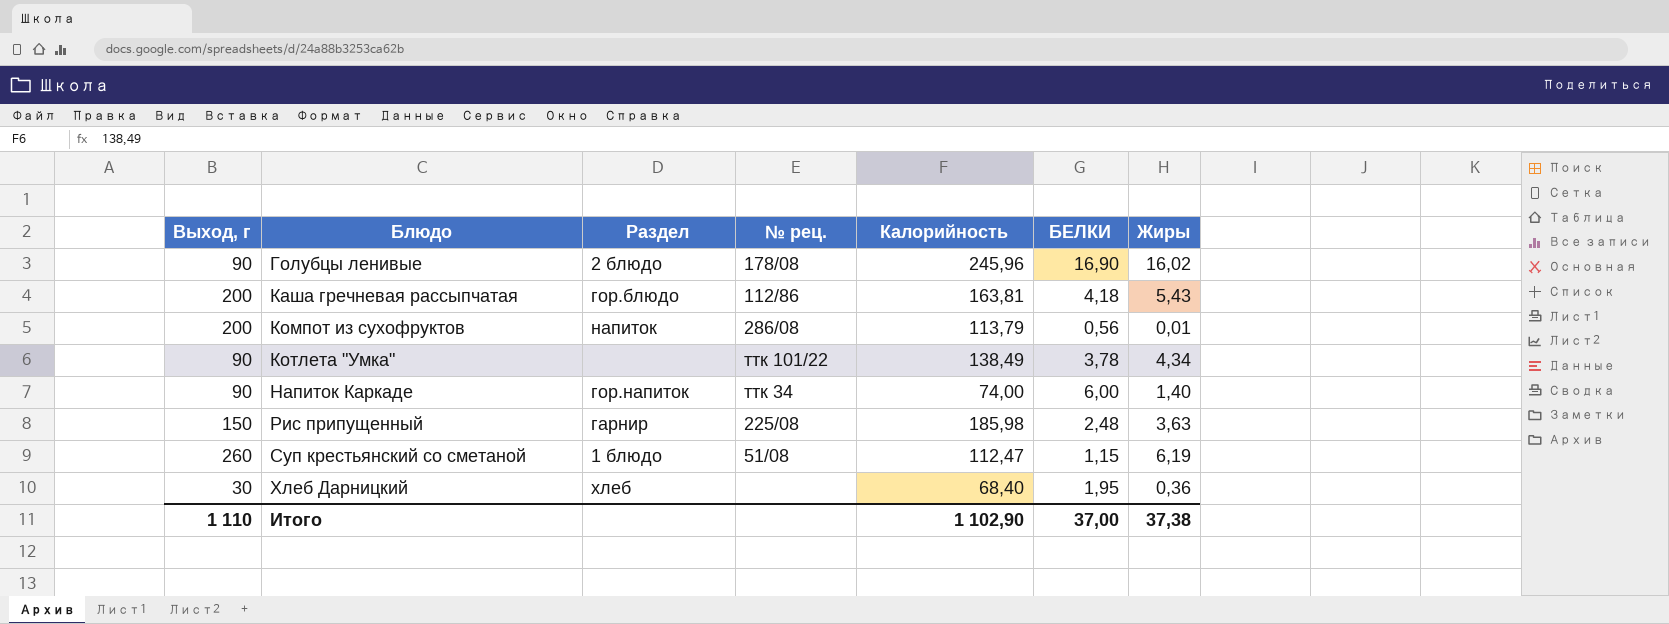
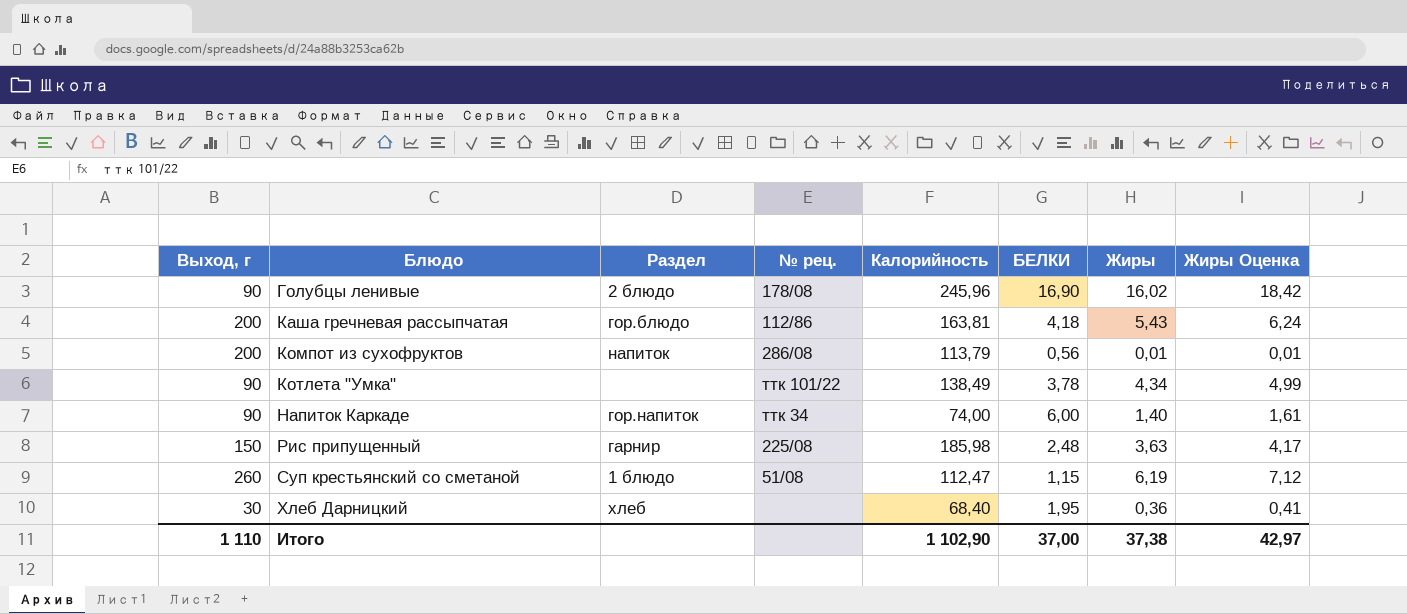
column Жиры Оценка | formula: none -> [Жиры] * 1,15

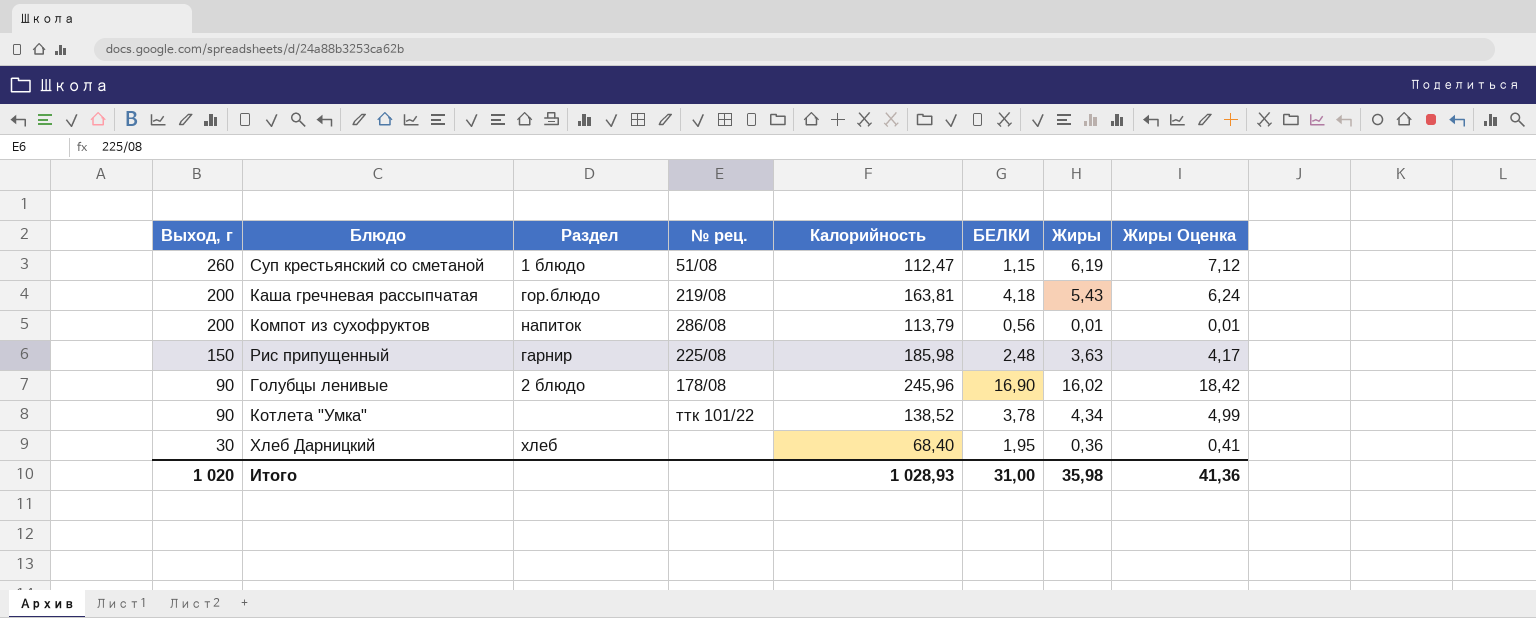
row order: Блюдо ascending -> Выход, г descending
row Напиток Каркаде: 90 | гор.напиток | ттк 34 | 74,00 | 6,00 | 1,40 | 1,61 -> none
Каша гречневая рассыпчатая | № рец.: 112/86 -> 219/08
Котлета "Умка" | Калорийность: 138,49 -> 138,52
Итого | Выход, г: 1 110 -> 1 020
Итого | Калорийность: 1 102,90 -> 1 028,93
Итого | БЕЛКИ: 37,00 -> 31,00
Итого | Жиры: 37,38 -> 35,98
Итого | Жиры Оценка: 42,97 -> 41,36

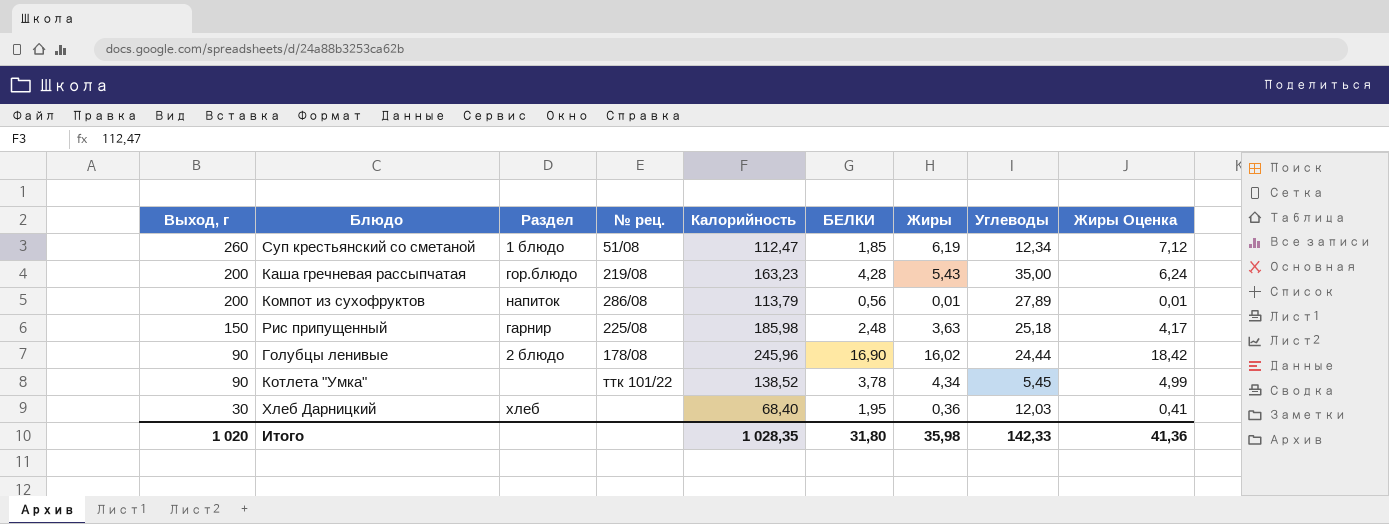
column Углеводы | position: none -> 8
Суп крестьянский со сметаной | БЕЛКИ: 1,15 -> 1,85
Каша гречневая рассыпчатая | Калорийность: 163,81 -> 163,23
Каша гречневая рассыпчатая | БЕЛКИ: 4,18 -> 4,28
Итого | Калорийность: 1 028,93 -> 1 028,35
Итого | БЕЛКИ: 31,00 -> 31,80

